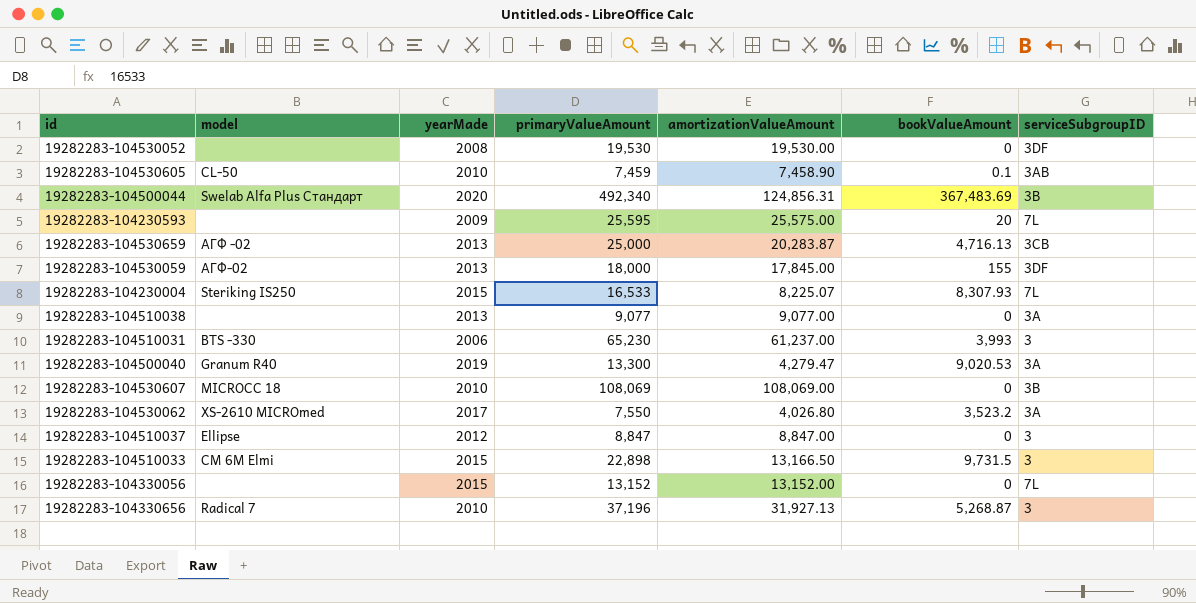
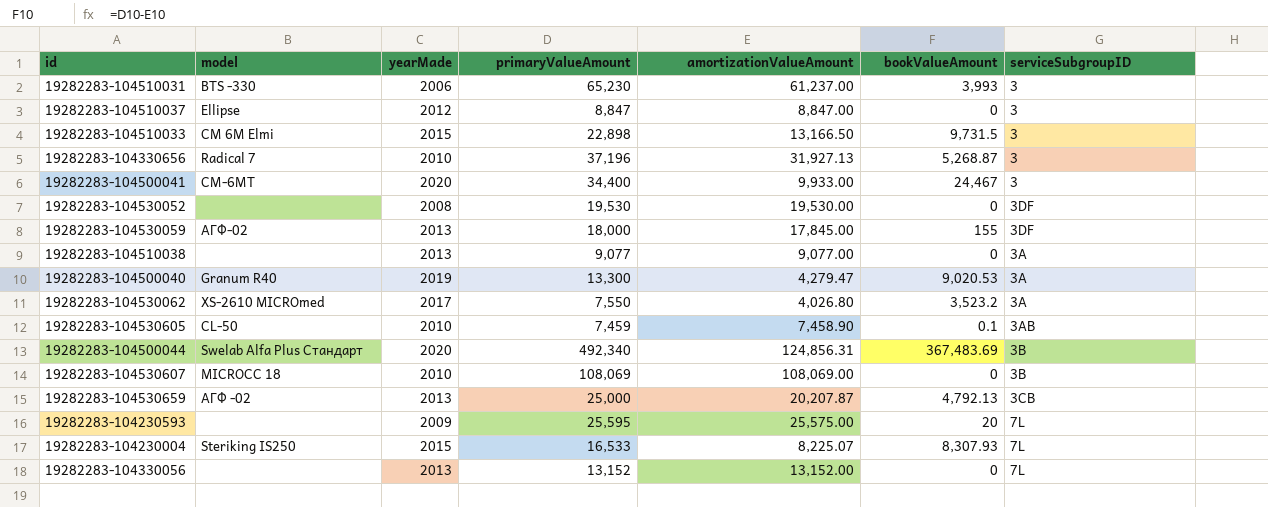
row order: none -> serviceSubgroupID ascending
row 19282283-104500041: none -> СМ-6МТ | 2020 | 34,400 | 9,933.00 | 24,467 | 3
19282283-104530659 | amortizationValueAmount: 20,283.87 -> 20,207.87
19282283-104530659 | bookValueAmount: 4,716.13 -> 4,792.13
19282283-104330056 | yearMade: 2015 -> 2013

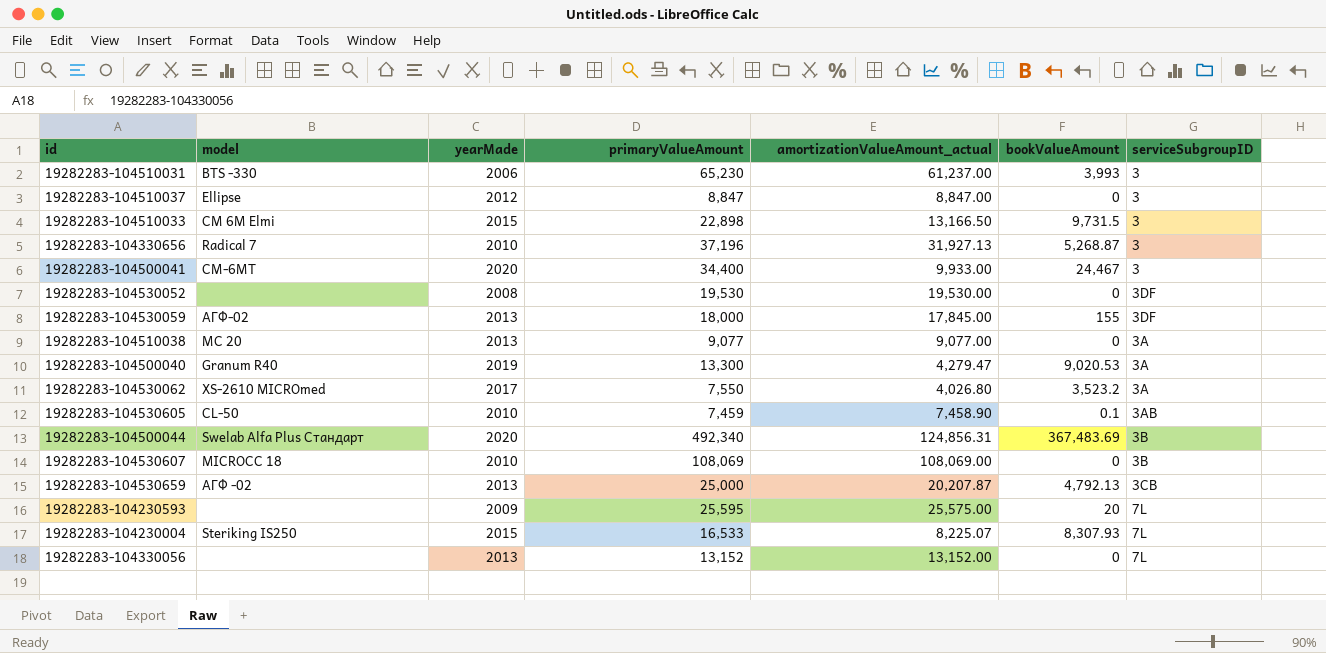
column name: amortizationValueAmount -> amortizationValueAmount_actual
19282283-104510038 | model: none -> МС 20

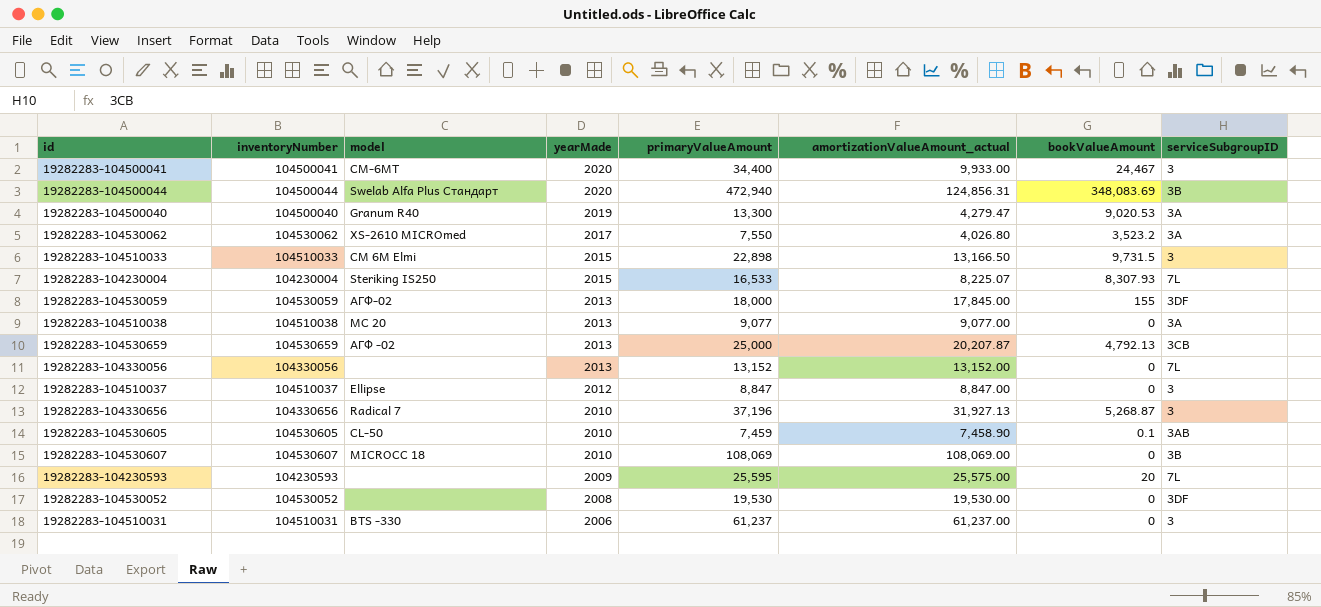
row order: serviceSubgroupID ascending -> yearMade descending
column inventoryNumber | position: none -> 2
19282283-104500044 | primaryValueAmount: 492,340 -> 472,940
19282283-104500044 | bookValueAmount: 367,483.69 -> 348,083.69
19282283-104510031 | primaryValueAmount: 65,230 -> 61,237
19282283-104510031 | bookValueAmount: 3,993 -> 0

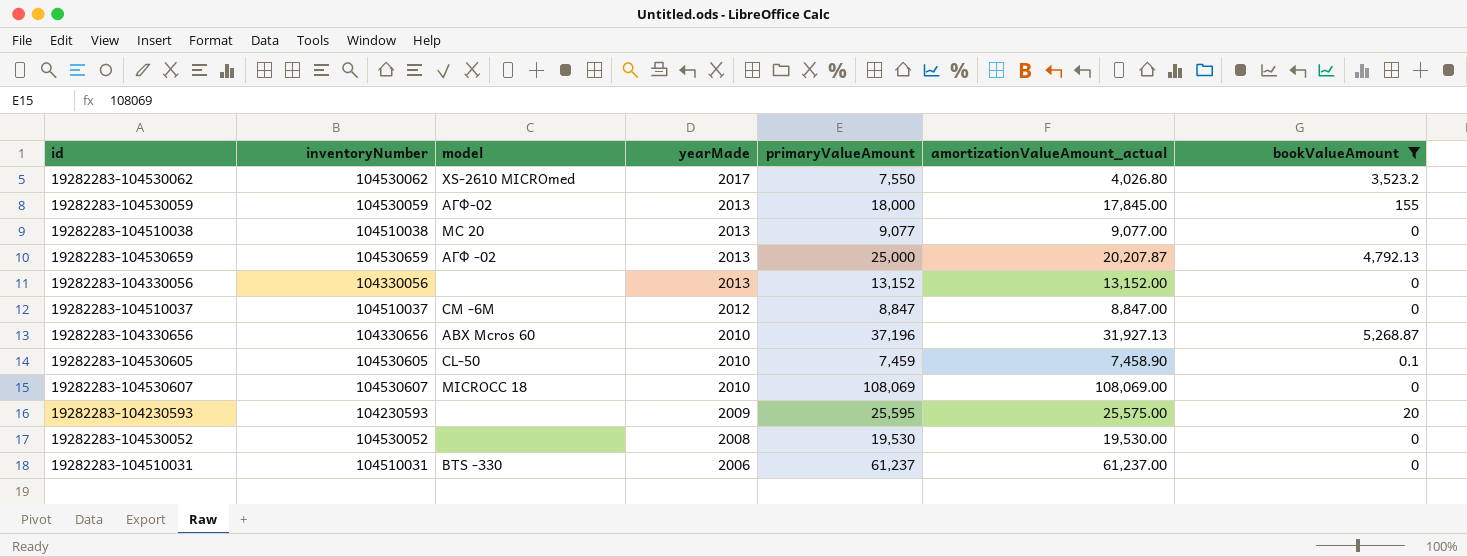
filter: none -> bookValueAmount <= 5,268.87
column serviceSubgroupID | position: 8 -> none
19282283-104510037 | model: Ellipse -> СМ -6М
19282283-104330656 | model: Radical 7 -> АВХ Мcros 60

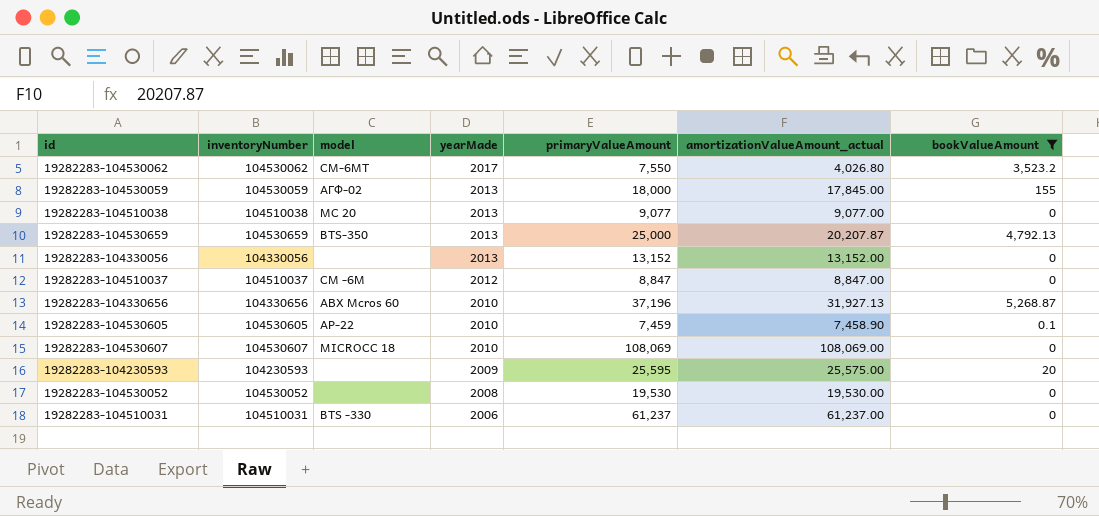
19282283-104530062 | model: XS-2610 MICROmed -> СМ-6МТ
19282283-104530659 | model: АГФ -02 -> BTS-350
19282283-104530605 | model: CL-50 -> АР-22

